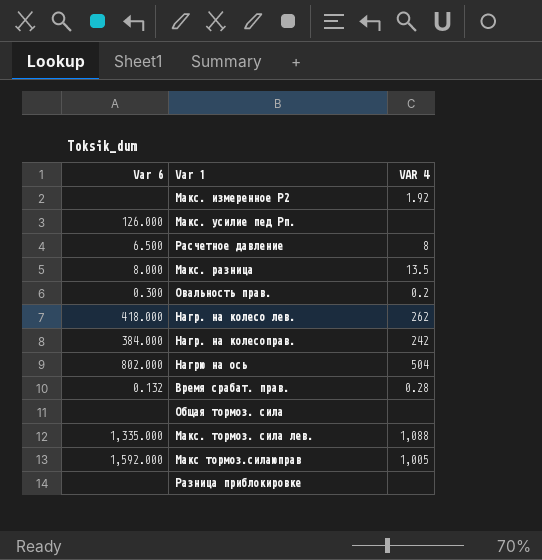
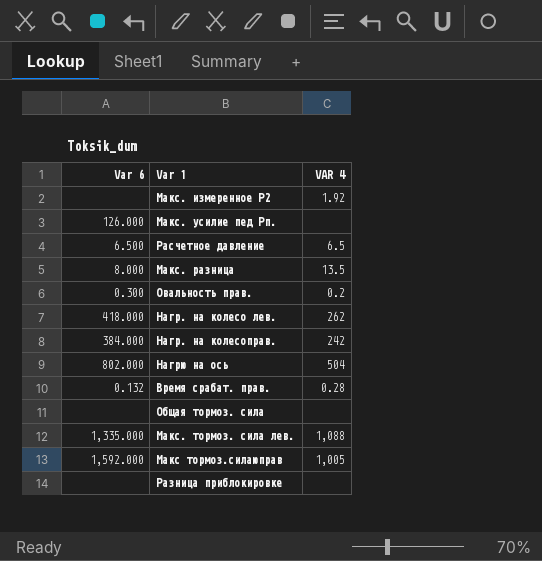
Расчетное давление | VAR 4: 8 -> 6.5

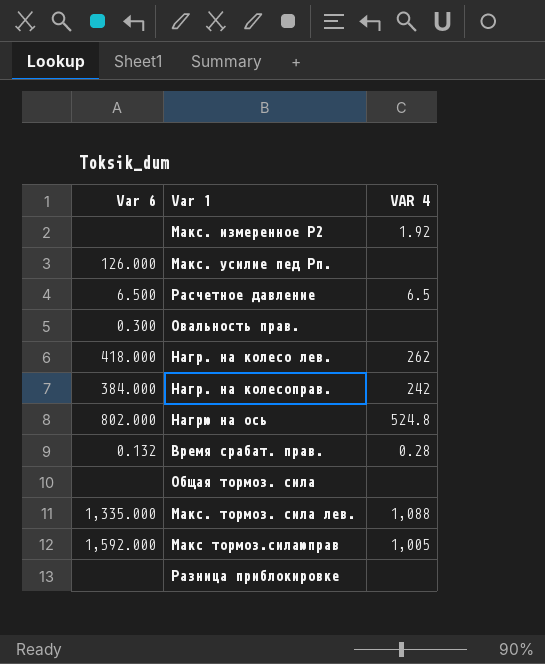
row Макс. разница: 8.000 | 13.5 -> none
Овальность прав. | VAR 4: 0.2 -> none
Нагрю на ось | VAR 4: 504 -> 524.8

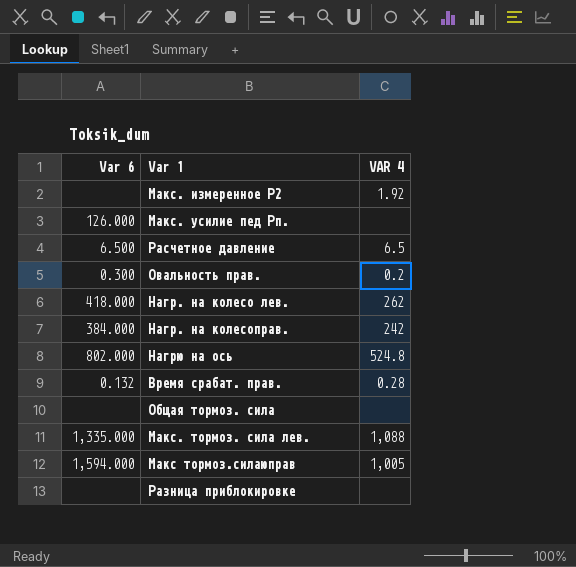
Овальность прав. | VAR 4: none -> 0.2
Макс тормоз.силаюправ | Var 6: 1,592.000 -> 1,594.000

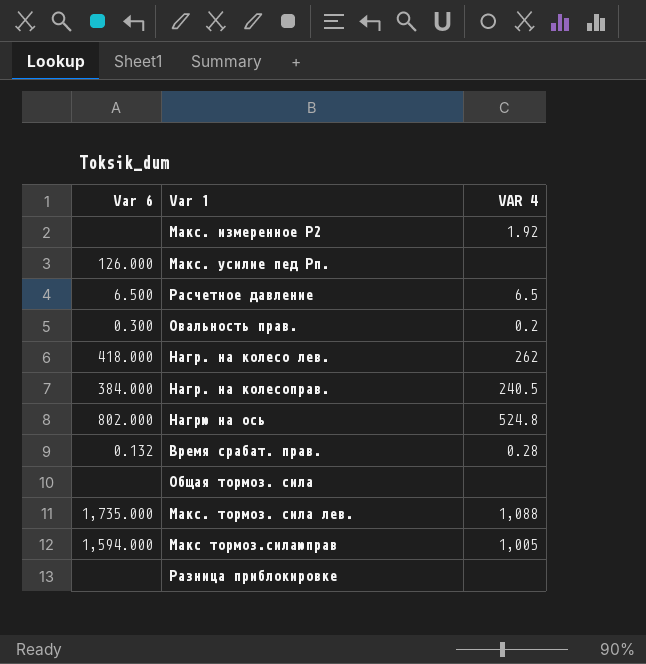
Нагр. на колесоправ. | VAR 4: 242 -> 240.5
Макс. тормоз. сила лев. | Var 6: 1,335.000 -> 1,735.000

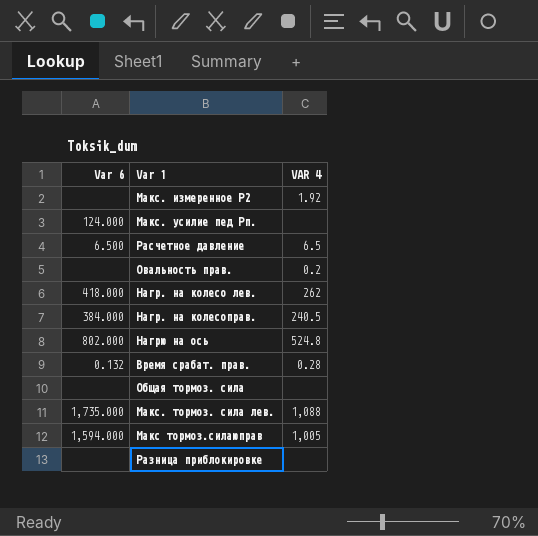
Макс. усилие пед Рп. | Var 6: 126.000 -> 124.000
Овальность прав. | Var 6: 0.300 -> none

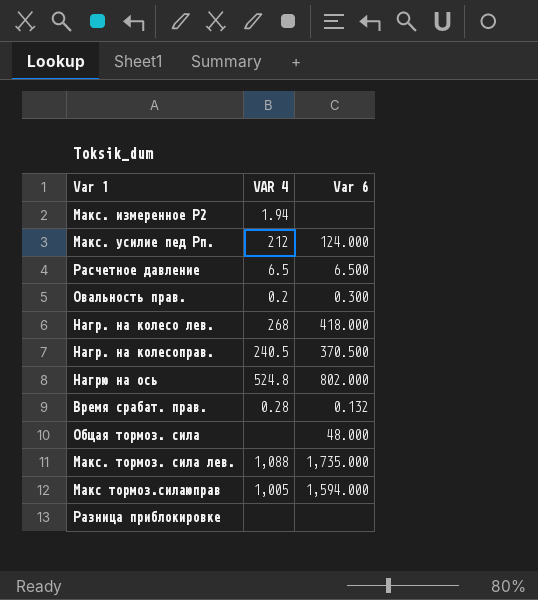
column Var 6 | position: 1 -> 3
Макс. измеренное Р2 | VAR 4: 1.92 -> 1.94
Макс. усилие пед Рп. | VAR 4: none -> 212
Овальность прав. | Var 6: none -> 0.300
Нагр. на колесо лев. | VAR 4: 262 -> 268
Нагр. на колесоправ. | Var 6: 384.000 -> 370.500
Общая тормоз. сила | Var 6: none -> 48.000

